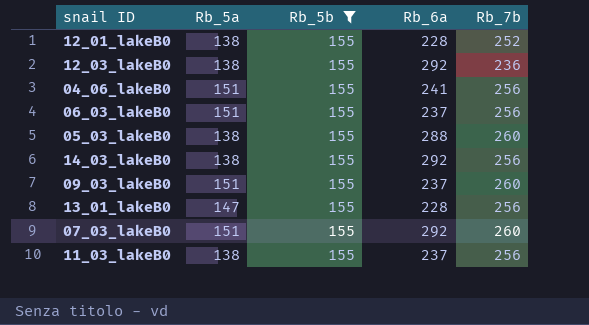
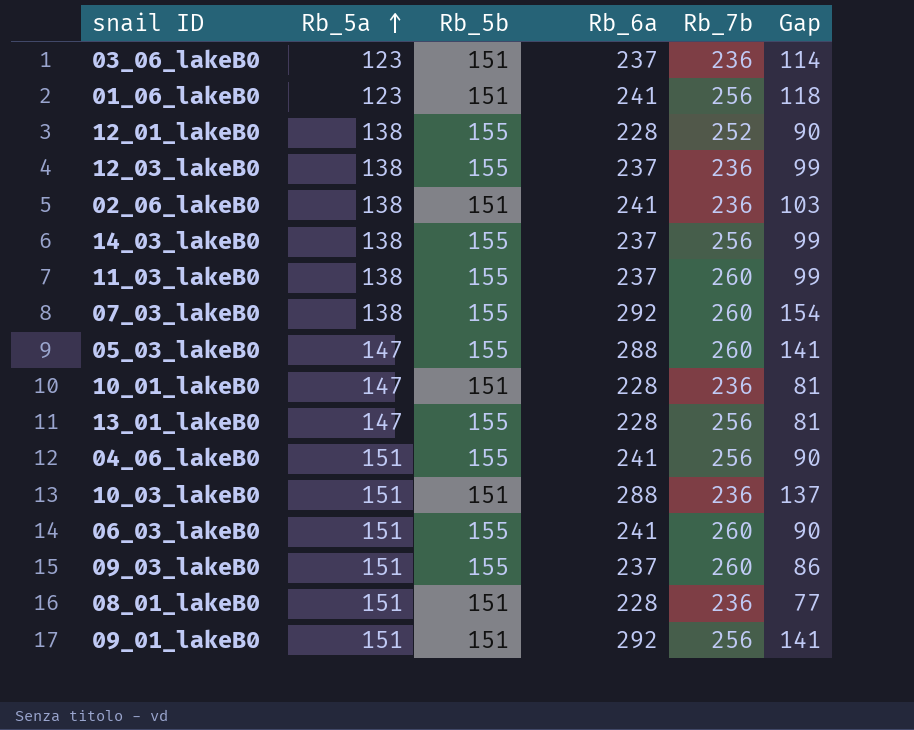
filter: Rb_5b = 155 -> none
row order: none -> Rb_5a ascending
column Gap | formula: none -> [Rb_6a] - [Rb_5a]
12_03_lakeB0 | Rb_6a: 292 -> 237
14_03_lakeB0 | Rb_6a: 292 -> 237
11_03_lakeB0 | Rb_7b: 256 -> 260
07_03_lakeB0 | Rb_5a: 151 -> 138
05_03_lakeB0 | Rb_5a: 138 -> 147
06_03_lakeB0 | Rb_6a: 237 -> 241
06_03_lakeB0 | Rb_7b: 256 -> 260

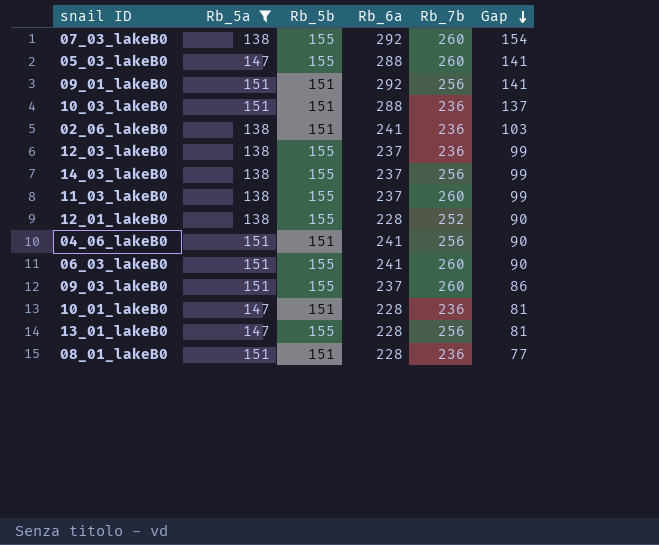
filter: none -> Rb_5a != 123
row order: Rb_5a ascending -> Gap descending
04_06_lakeB0 | Rb_5b: 155 -> 151

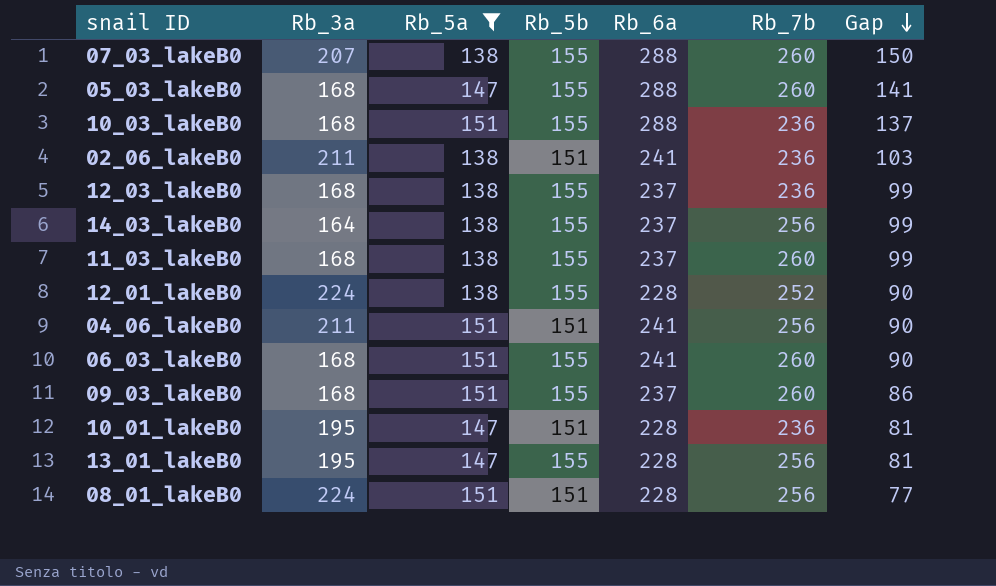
column Rb_3a | position: none -> 2
row 09_01_lakeB0: 151 | 151 | 292 | 256 | 141 -> none
07_03_lakeB0 | Rb_6a: 292 -> 288
07_03_lakeB0 | Gap: 154 -> 150
10_03_lakeB0 | Rb_5b: 151 -> 155
08_01_lakeB0 | Rb_7b: 236 -> 256

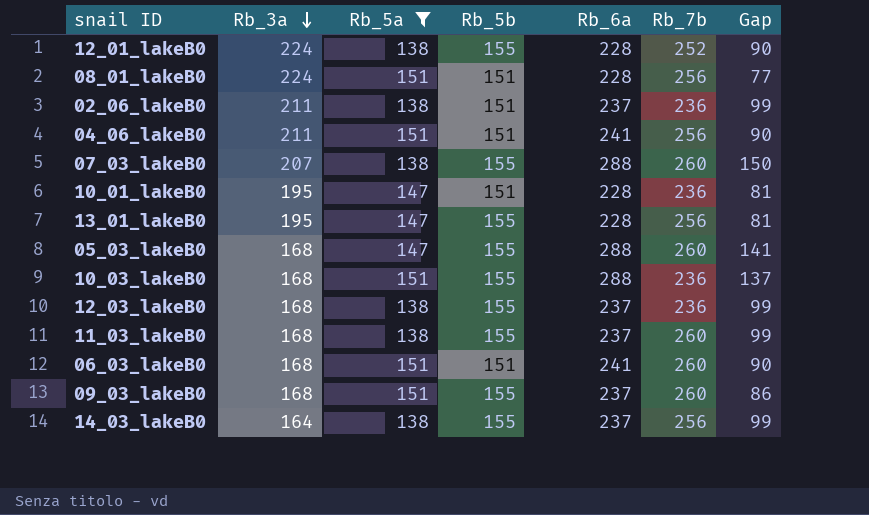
row order: Gap descending -> Rb_3a descending
02_06_lakeB0 | Rb_6a: 241 -> 237
02_06_lakeB0 | Gap: 103 -> 99
06_03_lakeB0 | Rb_5b: 155 -> 151

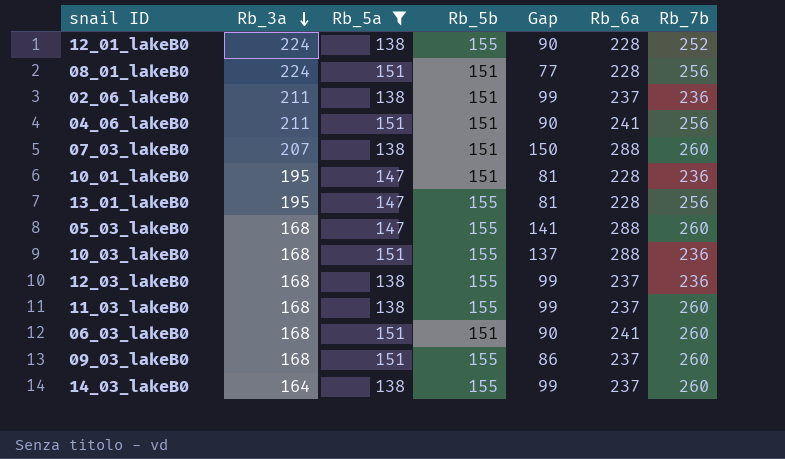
column Gap | position: 7 -> 5
07_03_lakeB0 | Rb_5b: 155 -> 151
14_03_lakeB0 | Rb_7b: 256 -> 260

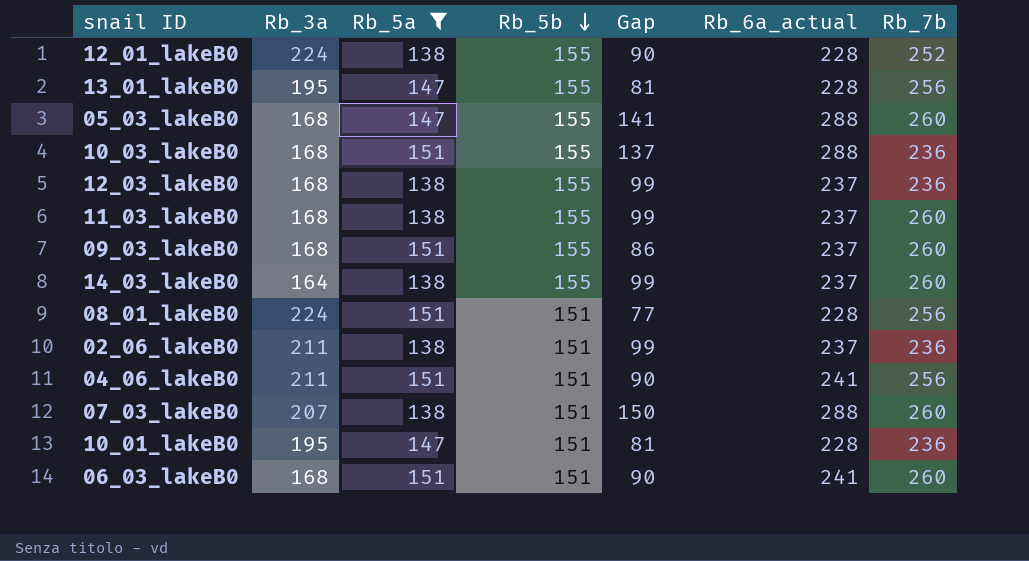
row order: Rb_3a descending -> Rb_5b descending
column name: Rb_6a -> Rb_6a_actual

